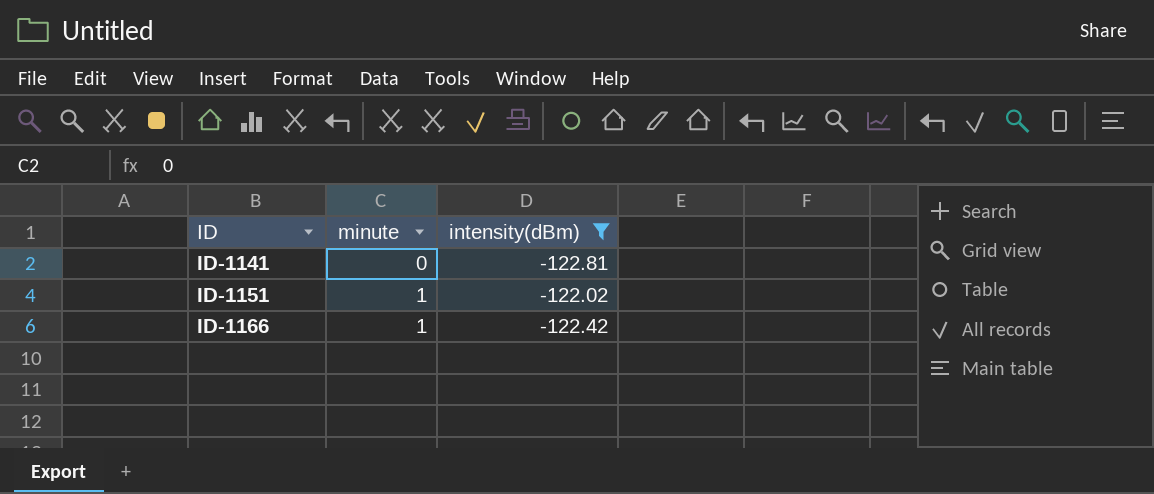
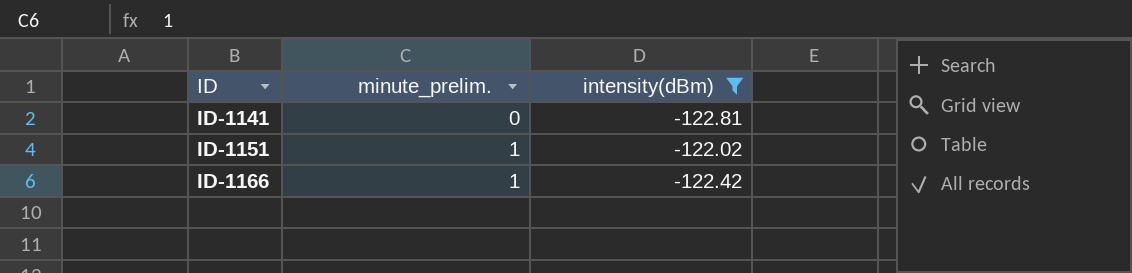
column name: minute -> minute_prelim.

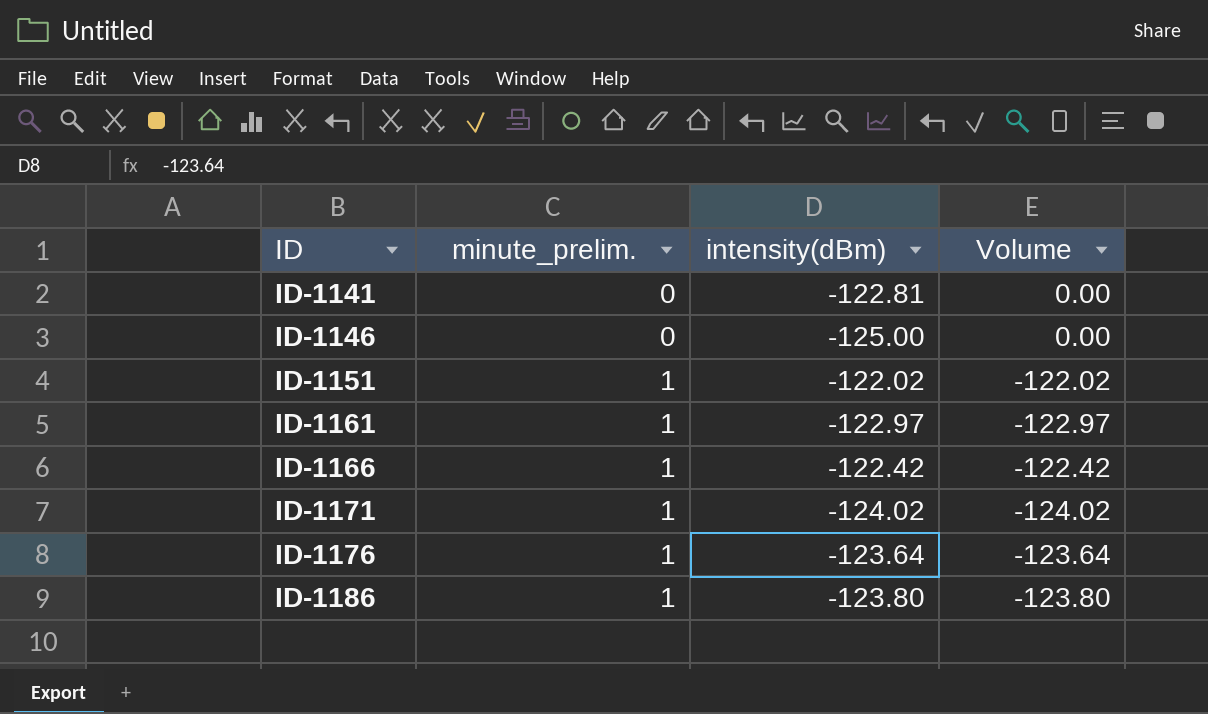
filter: intensity(dBm) >= -122.81 -> none
column Volume | formula: none -> [minute_prelim.] * [intensity(dBm)]

